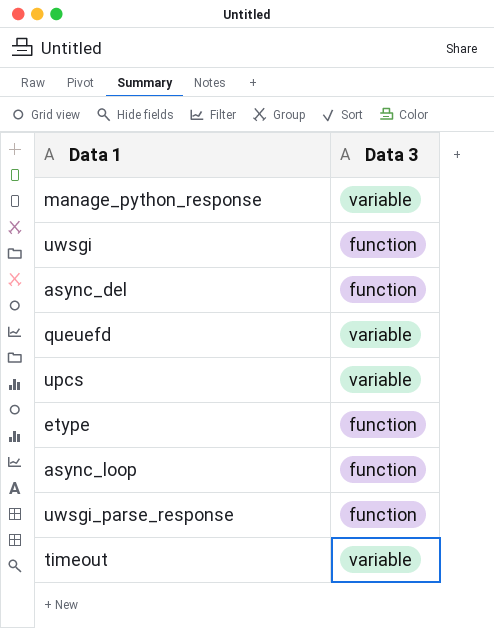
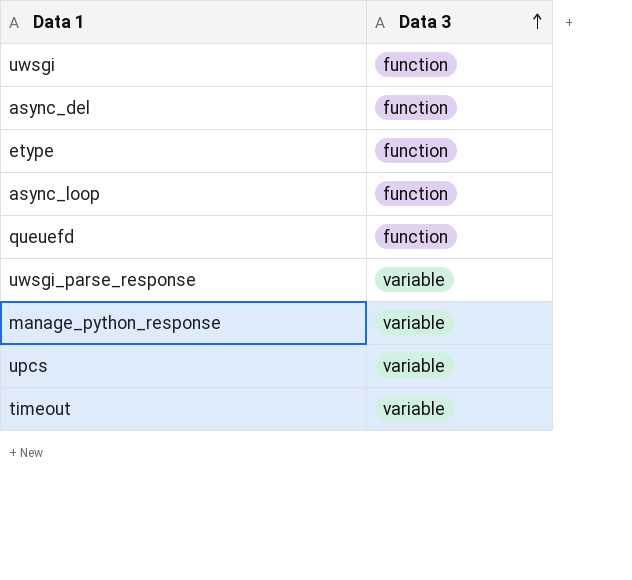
row order: none -> Data 3 ascending
queuefd | Data 3: variable -> function
uwsgi_parse_response | Data 3: function -> variable

